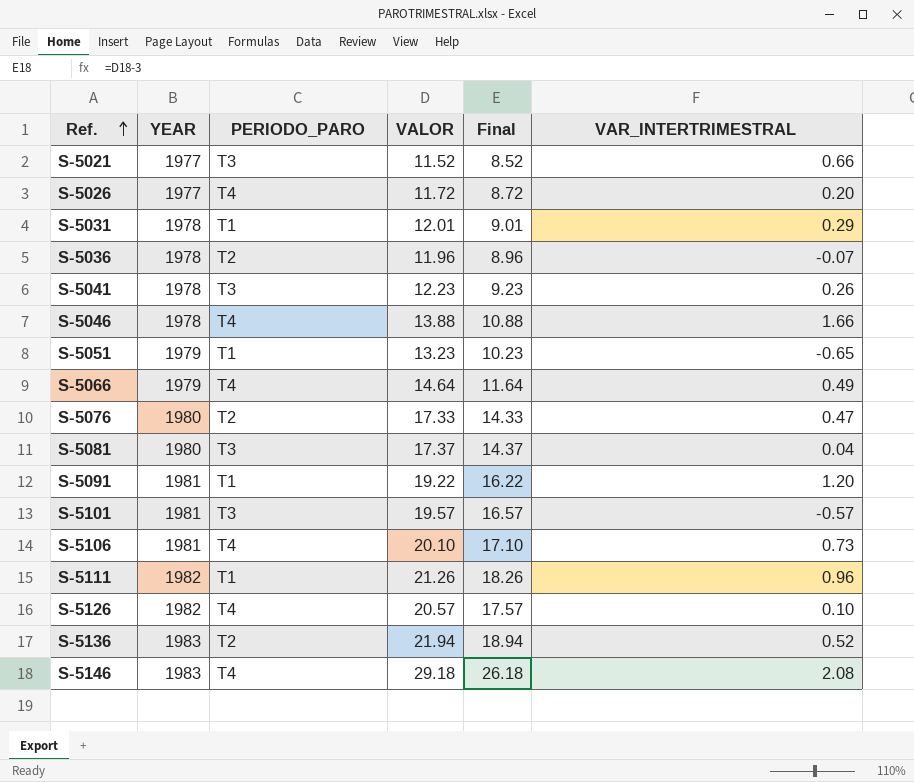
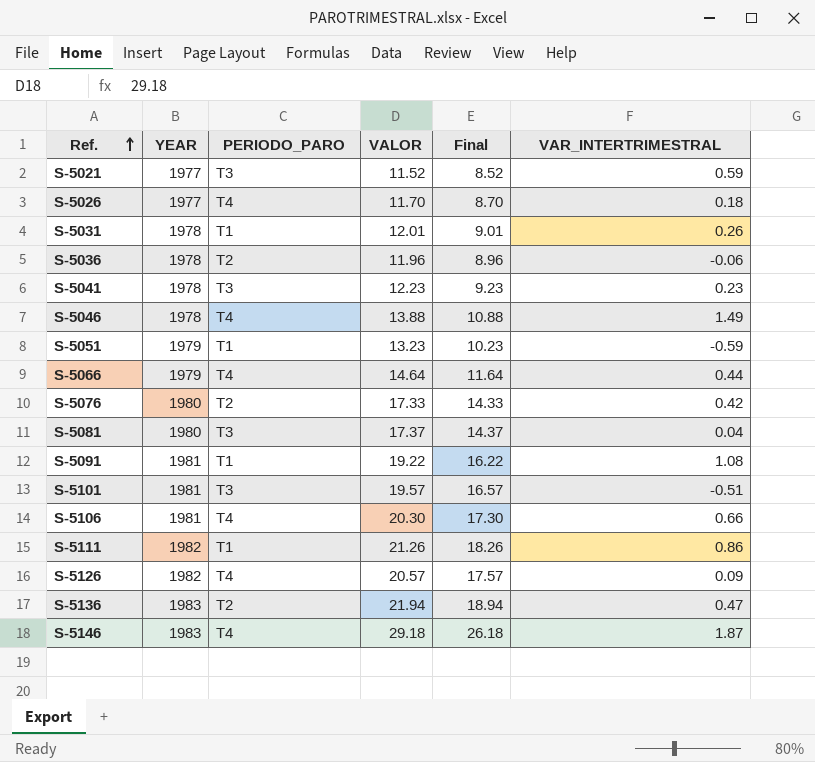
S-5021 | VAR_INTERTRIMESTRAL: 0.66 -> 0.59
S-5026 | VALOR: 11.72 -> 11.70
S-5026 | Final: 8.72 -> 8.70
S-5026 | VAR_INTERTRIMESTRAL: 0.20 -> 0.18
S-5031 | VAR_INTERTRIMESTRAL: 0.29 -> 0.26
S-5036 | VAR_INTERTRIMESTRAL: -0.07 -> -0.06
S-5041 | VAR_INTERTRIMESTRAL: 0.26 -> 0.23
S-5046 | VAR_INTERTRIMESTRAL: 1.66 -> 1.49
S-5051 | VAR_INTERTRIMESTRAL: -0.65 -> -0.59
S-5066 | VAR_INTERTRIMESTRAL: 0.49 -> 0.44
S-5076 | VAR_INTERTRIMESTRAL: 0.47 -> 0.42
S-5091 | VAR_INTERTRIMESTRAL: 1.20 -> 1.08
S-5101 | VAR_INTERTRIMESTRAL: -0.57 -> -0.51
S-5106 | VALOR: 20.10 -> 20.30
S-5106 | Final: 17.10 -> 17.30
S-5106 | VAR_INTERTRIMESTRAL: 0.73 -> 0.66
S-5111 | VAR_INTERTRIMESTRAL: 0.96 -> 0.86
S-5126 | VAR_INTERTRIMESTRAL: 0.10 -> 0.09
S-5136 | VAR_INTERTRIMESTRAL: 0.52 -> 0.47
S-5146 | VAR_INTERTRIMESTRAL: 2.08 -> 1.87

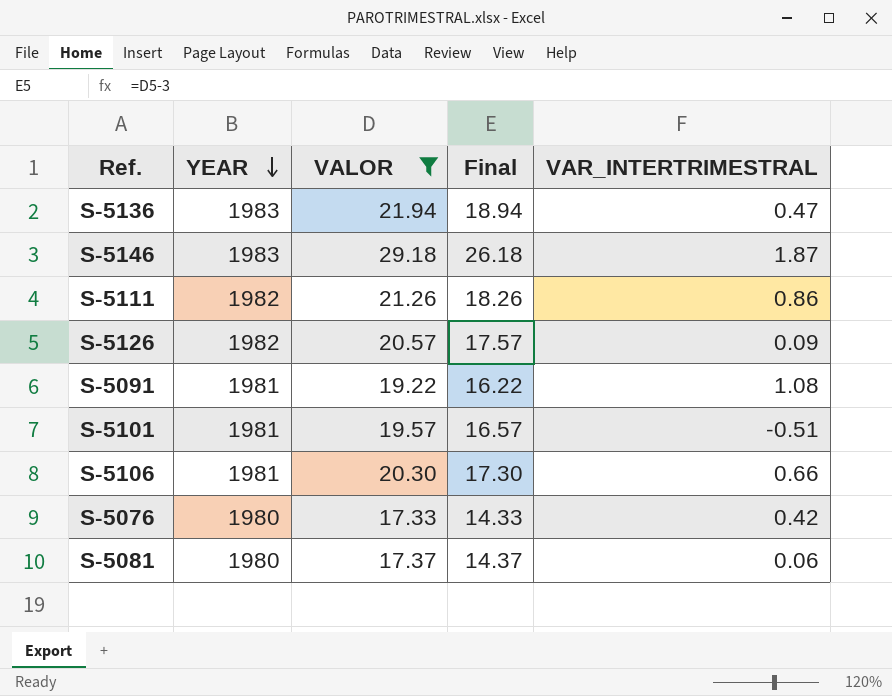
filter: none -> VALOR >= 17.33
row order: Ref. ascending -> YEAR descending
column PERIODO_PARO | position: 3 -> none
S-5081 | VAR_INTERTRIMESTRAL: 0.04 -> 0.06

